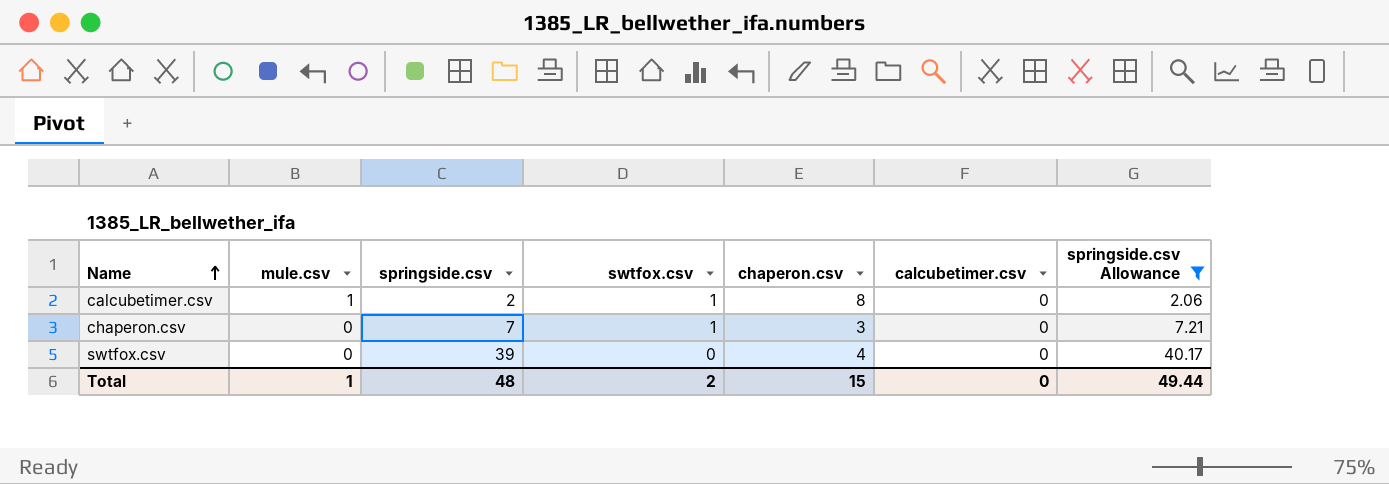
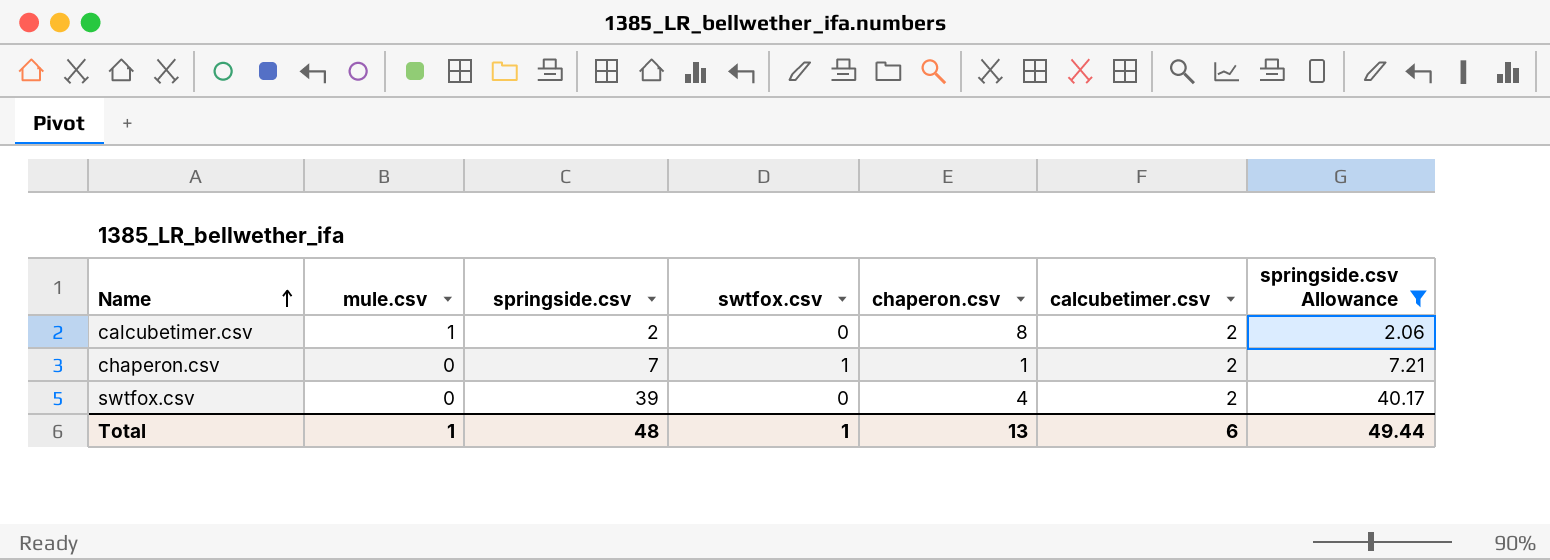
calcubetimer.csv | swtfox.csv: 1 -> 0
calcubetimer.csv | calcubetimer.csv: 0 -> 2
chaperon.csv | chaperon.csv: 3 -> 1
chaperon.csv | calcubetimer.csv: 0 -> 2
swtfox.csv | calcubetimer.csv: 0 -> 2
Total | swtfox.csv: 2 -> 1
Total | chaperon.csv: 15 -> 13
Total | calcubetimer.csv: 0 -> 6

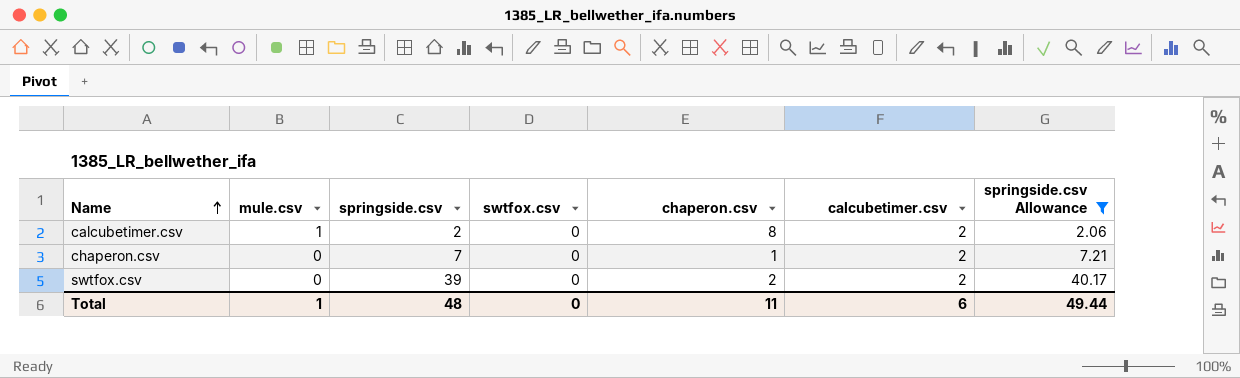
chaperon.csv | swtfox.csv: 1 -> 0
swtfox.csv | chaperon.csv: 4 -> 2
Total | swtfox.csv: 1 -> 0
Total | chaperon.csv: 13 -> 11

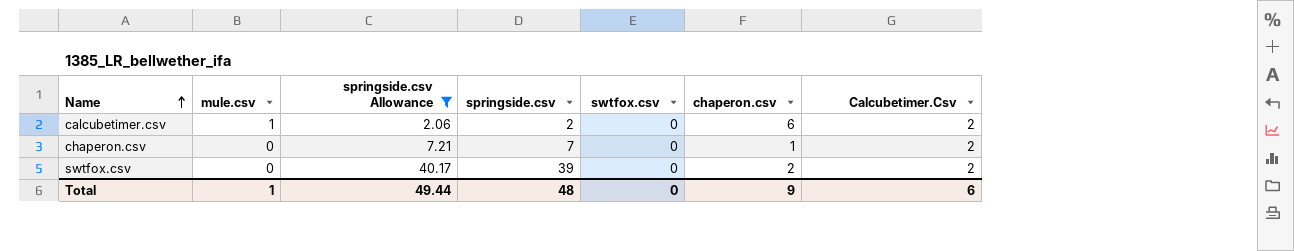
column springside.csv Allowance | position: 7 -> 3
column name: calcubetimer.csv -> Calcubetimer.Csv
calcubetimer.csv | chaperon.csv: 8 -> 6
Total | chaperon.csv: 11 -> 9

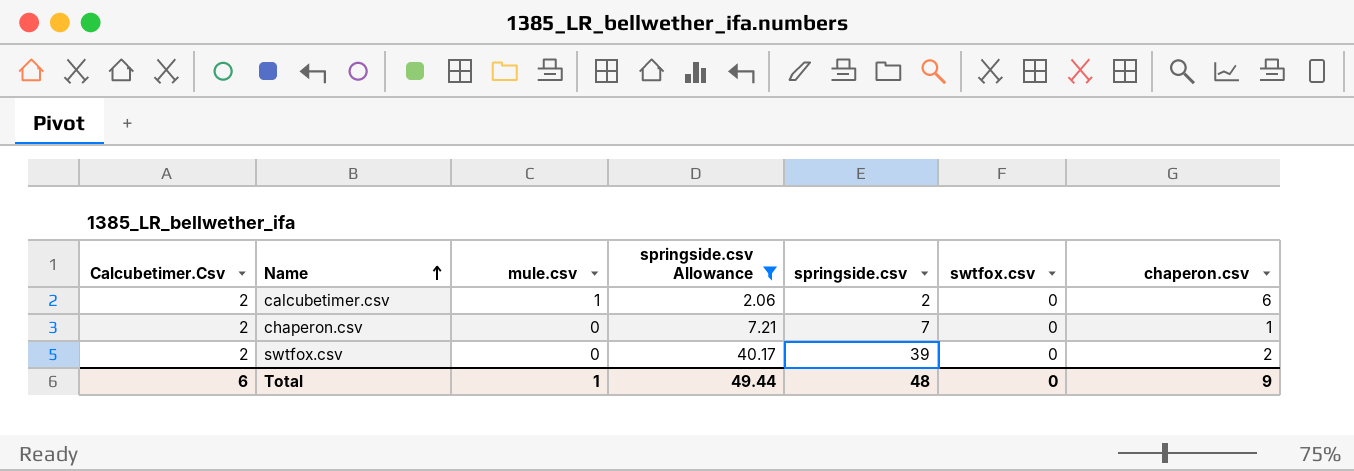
column Calcubetimer.Csv | position: 7 -> 1

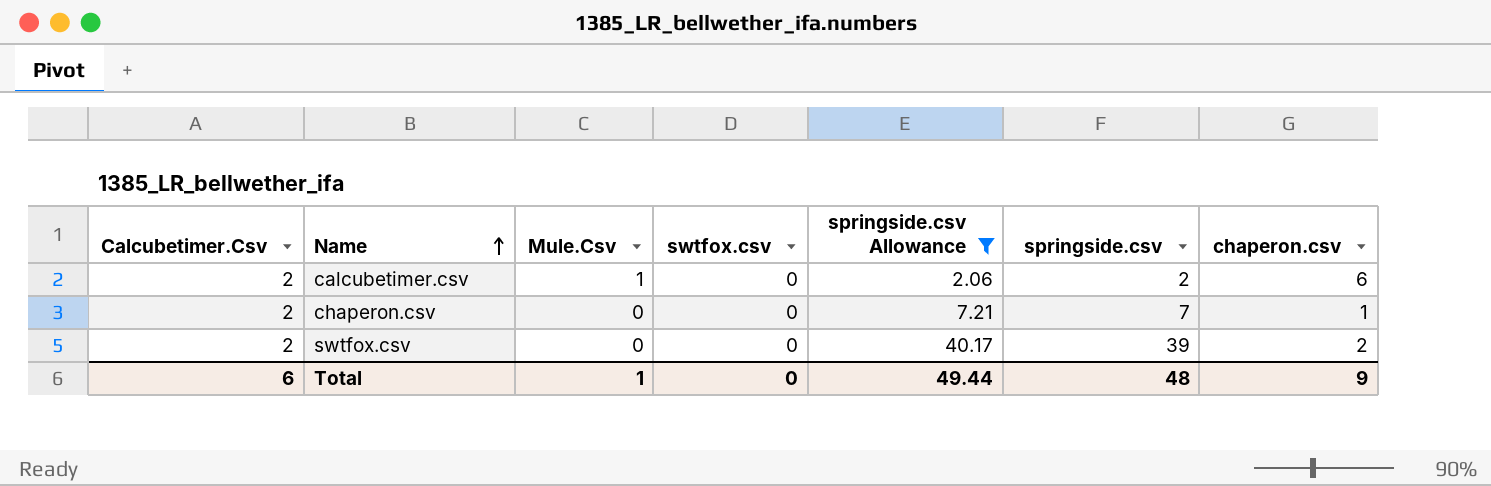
column name: mule.csv -> Mule.Csv
column swtfox.csv | position: 6 -> 4

